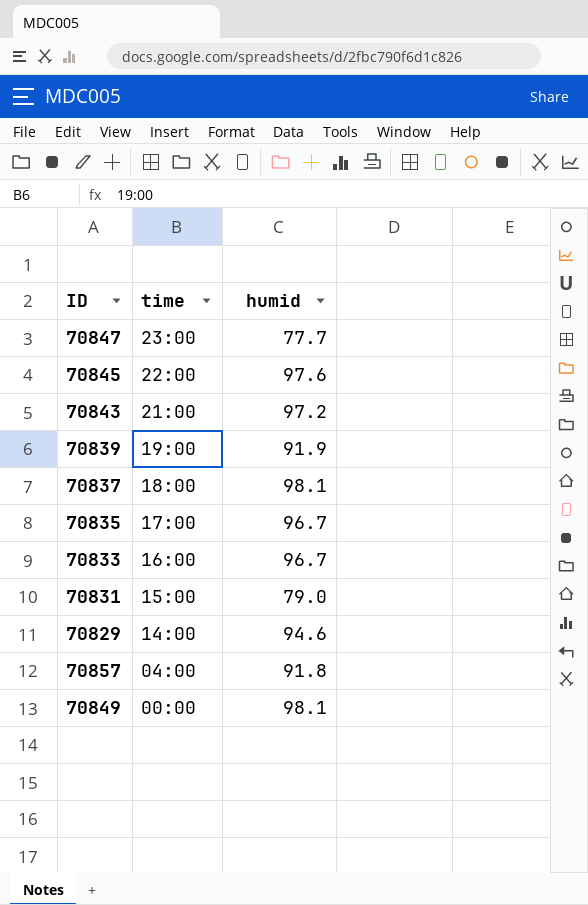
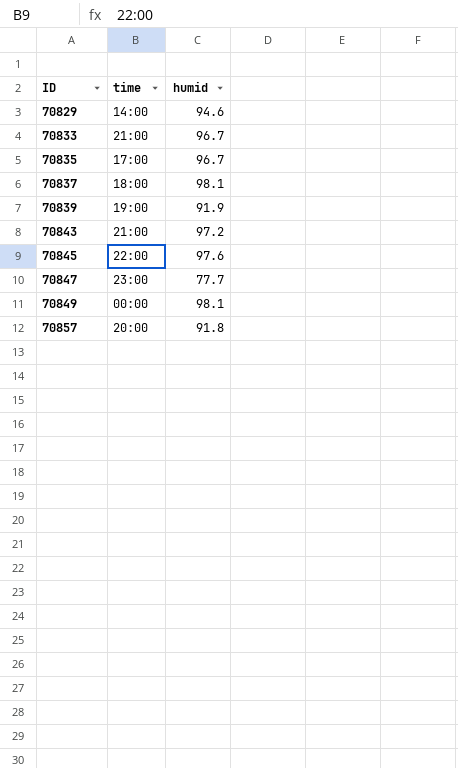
row order: time descending -> ID ascending
row 70831: 15:00 | 79.0 -> none
70833 | time: 16:00 -> 21:00
70857 | time: 04:00 -> 20:00

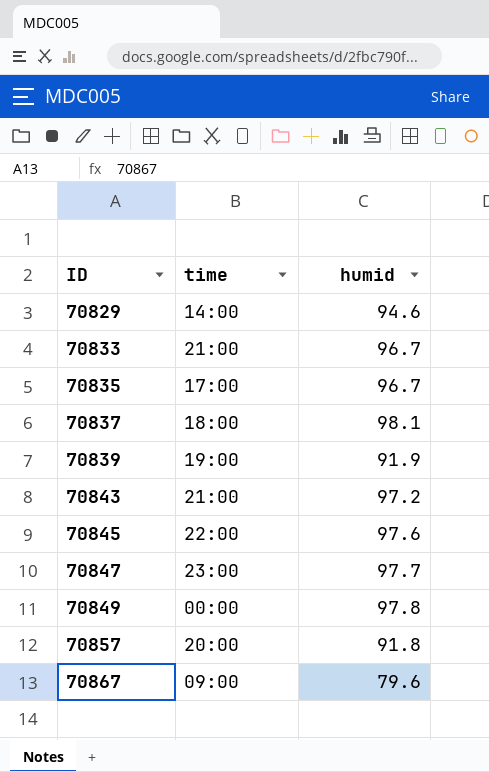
70847 | humid: 77.7 -> 97.7
70849 | humid: 98.1 -> 97.8
row 70867: none -> 09:00 | 79.6

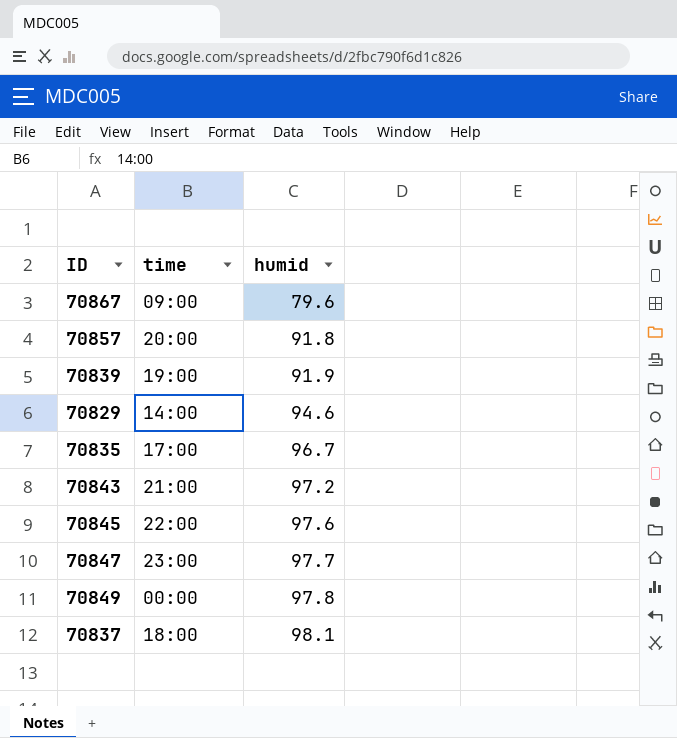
row order: ID ascending -> humid ascending
row 70833: 21:00 | 96.7 -> none

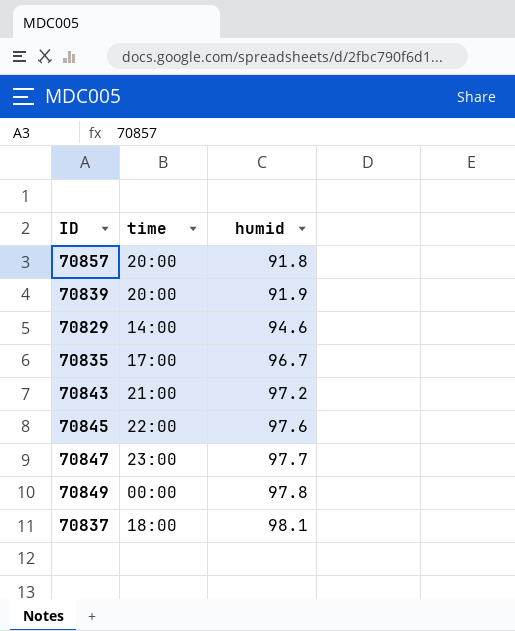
row 70867: 09:00 | 79.6 -> none
70839 | time: 19:00 -> 20:00

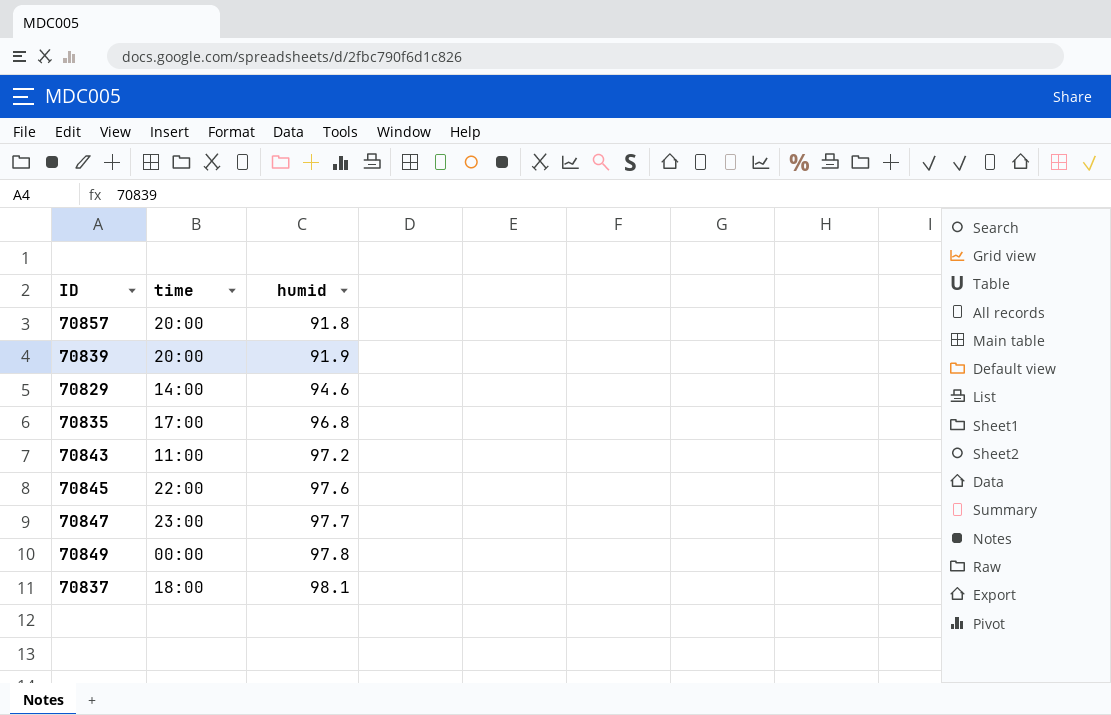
70835 | humid: 96.7 -> 96.8
70843 | time: 21:00 -> 11:00

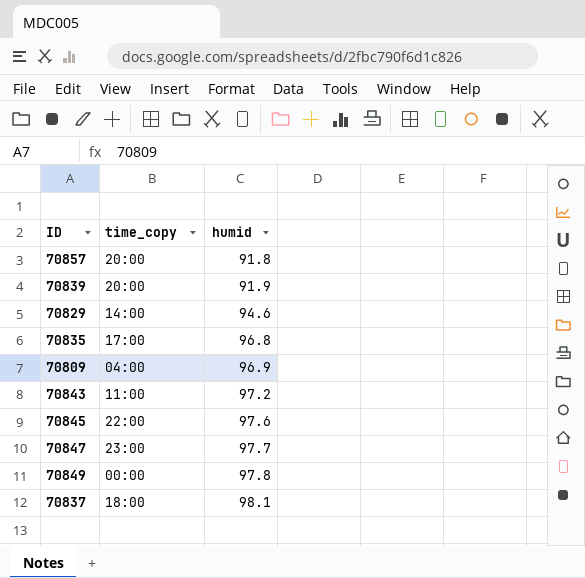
column name: time -> time_copy
row 70809: none -> 04:00 | 96.9

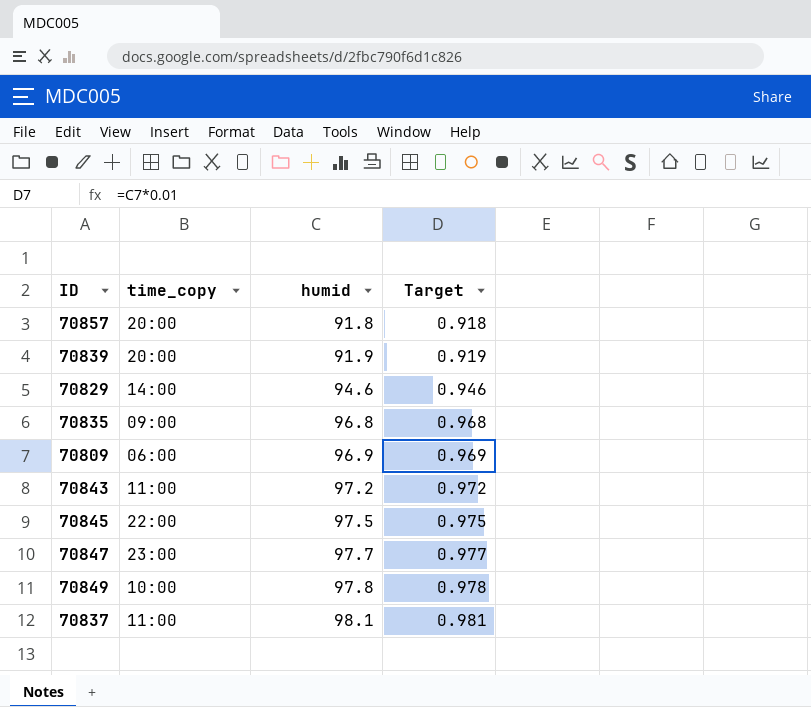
column Target | formula: none -> [humid] * 0.01
70835 | time_copy: 17:00 -> 09:00
70809 | time_copy: 04:00 -> 06:00
70845 | humid: 97.6 -> 97.5
70849 | time_copy: 00:00 -> 10:00
70837 | time_copy: 18:00 -> 11:00

